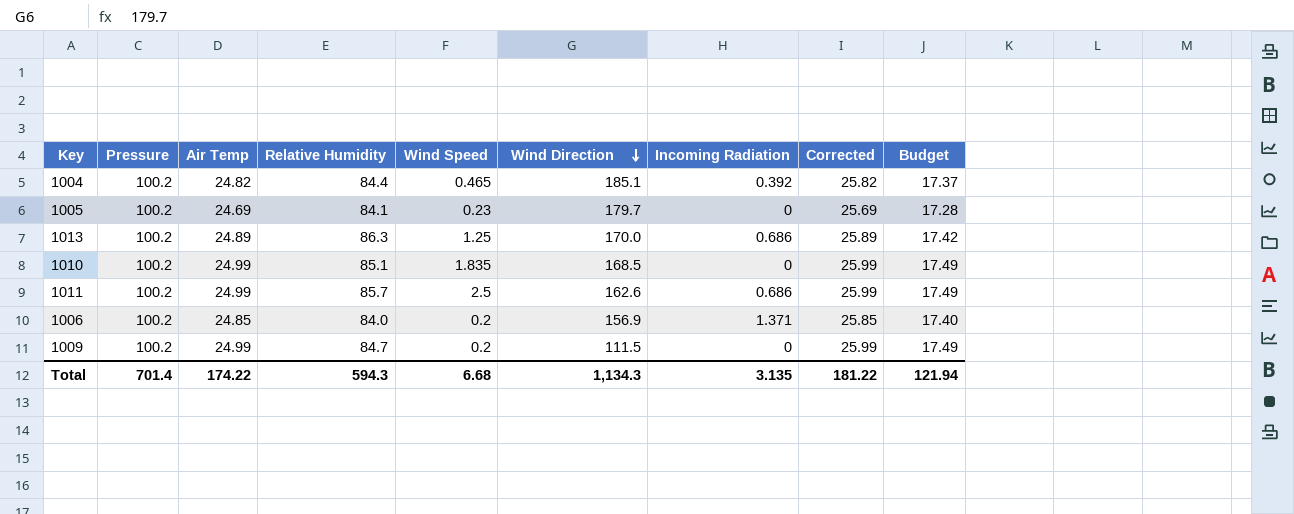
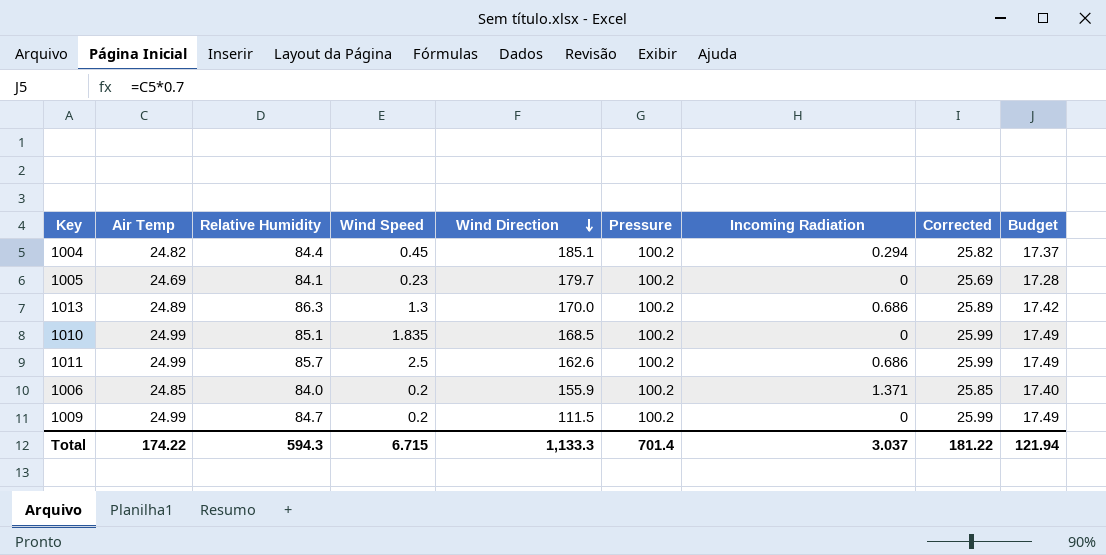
column Pressure | position: 2 -> 6
1004 | Wind Speed: 0.465 -> 0.45
1004 | Incoming Radiation: 0.392 -> 0.294
1013 | Wind Speed: 1.25 -> 1.3
1006 | Wind Direction: 156.9 -> 155.9
Total | Wind Speed: 6.68 -> 6.715
Total | Wind Direction: 1,134.3 -> 1,133.3
Total | Incoming Radiation: 3.135 -> 3.037

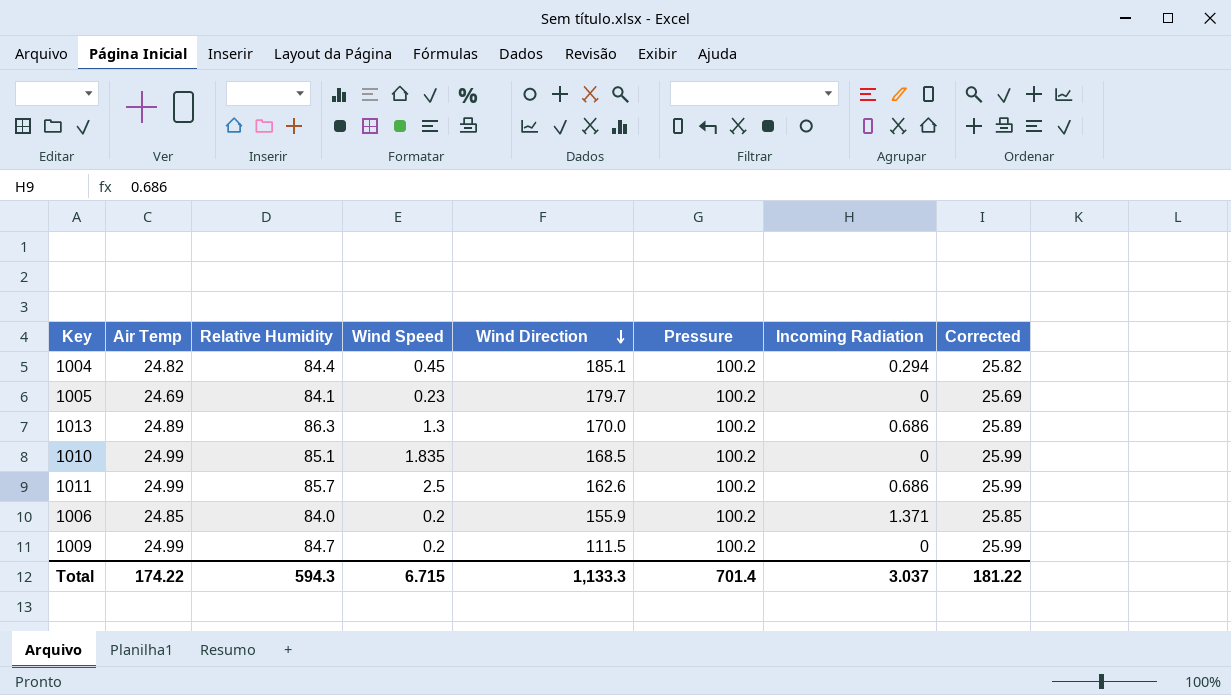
column Budget | formula: [Air Temp] * 0.7 -> none

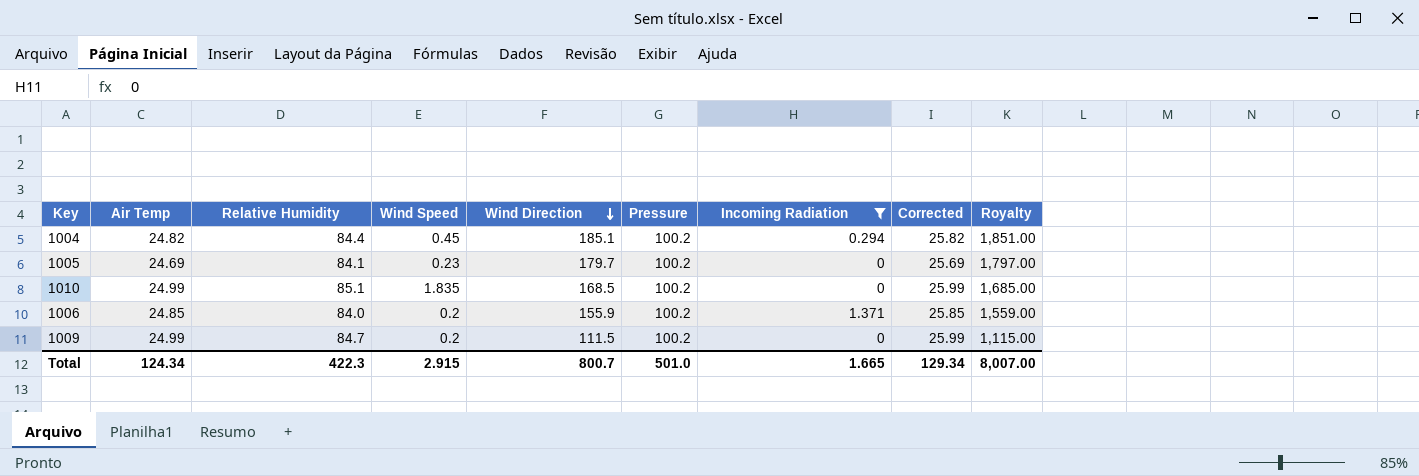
filter: none -> Incoming Radiation != 0.686
column Royalty | formula: none -> [Wind Direction] * 10
Total | Air Temp: 174.22 -> 124.34
Total | Relative Humidity: 594.3 -> 422.3
Total | Wind Speed: 6.715 -> 2.915
Total | Wind Direction: 1,133.3 -> 800.7
Total | Pressure: 701.4 -> 501.0
Total | Incoming Radiation: 3.037 -> 1.665
Total | Corrected: 181.22 -> 129.34

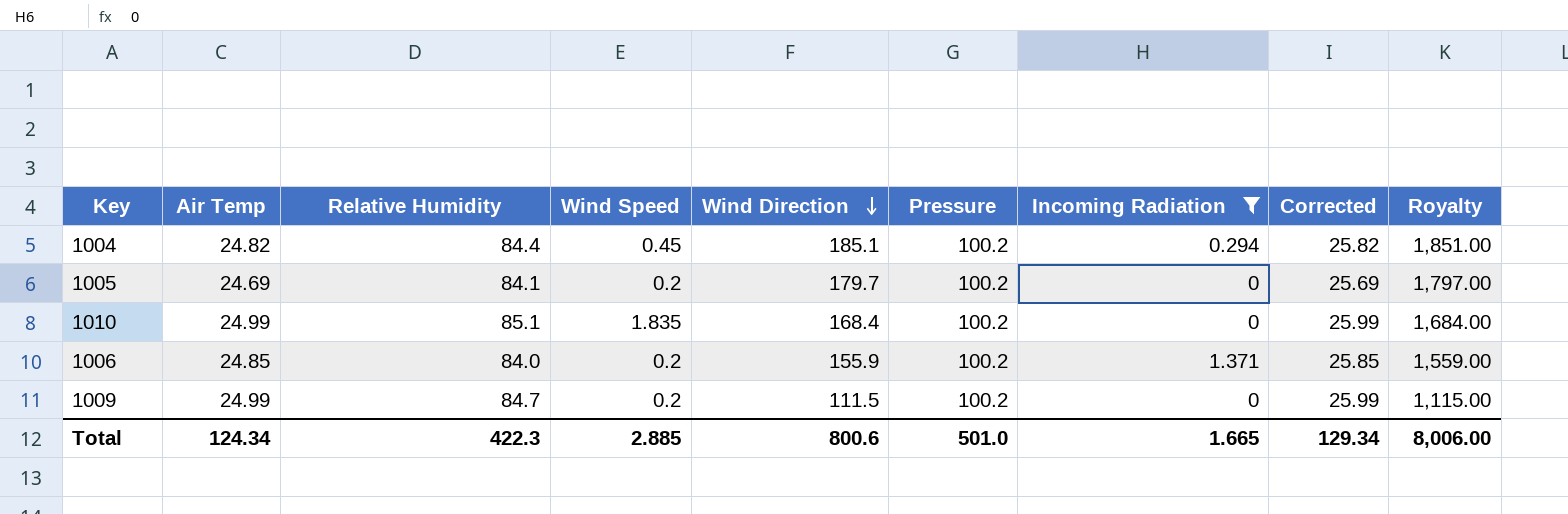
1005 | Wind Speed: 0.23 -> 0.2
1010 | Wind Direction: 168.5 -> 168.4
1010 | Royalty: 1,685.00 -> 1,684.00
Total | Wind Speed: 2.915 -> 2.885
Total | Wind Direction: 800.7 -> 800.6
Total | Royalty: 8,007.00 -> 8,006.00

